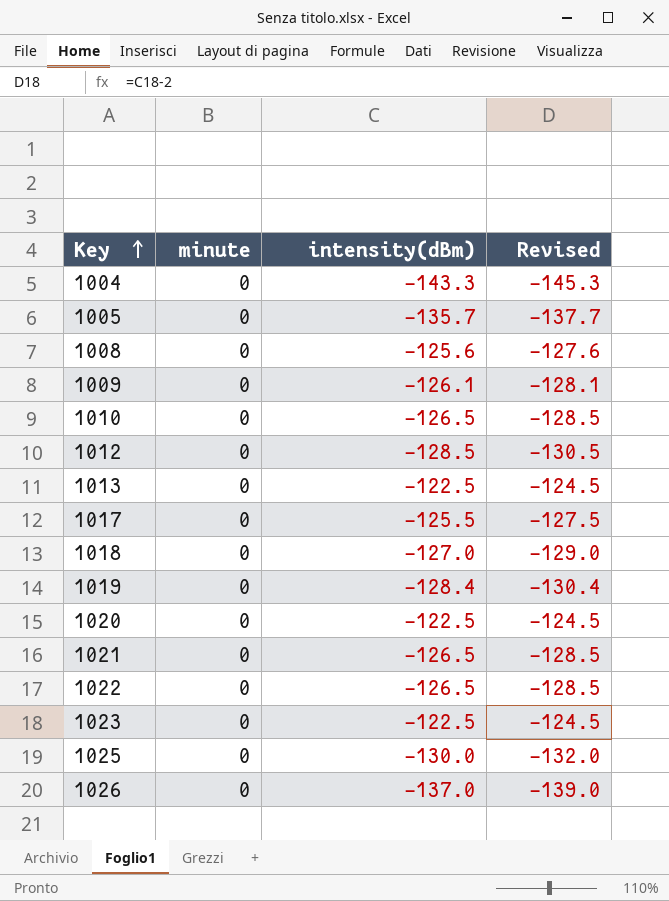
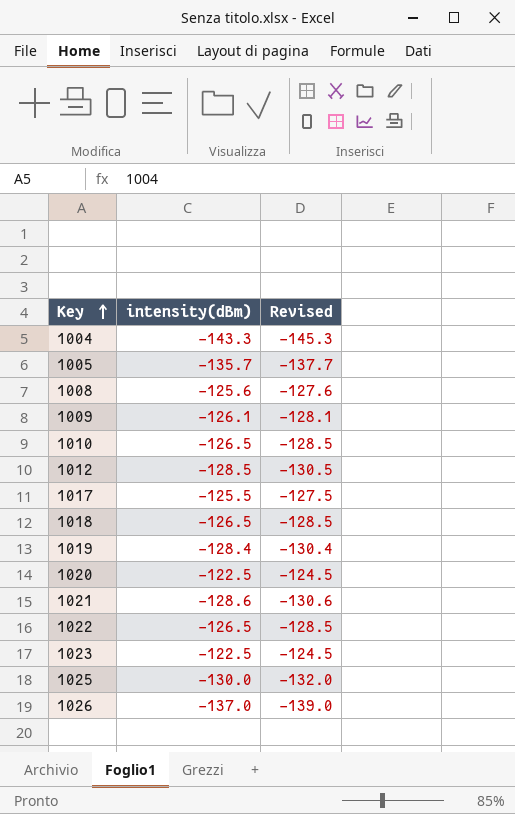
column minute | position: 2 -> none
row 1013: 0 | -122.5 | -124.5 -> none
1018 | intensity(dBm): -127.0 -> -126.5
1018 | Revised: -129.0 -> -128.5
1021 | intensity(dBm): -126.5 -> -128.6
1021 | Revised: -128.5 -> -130.6

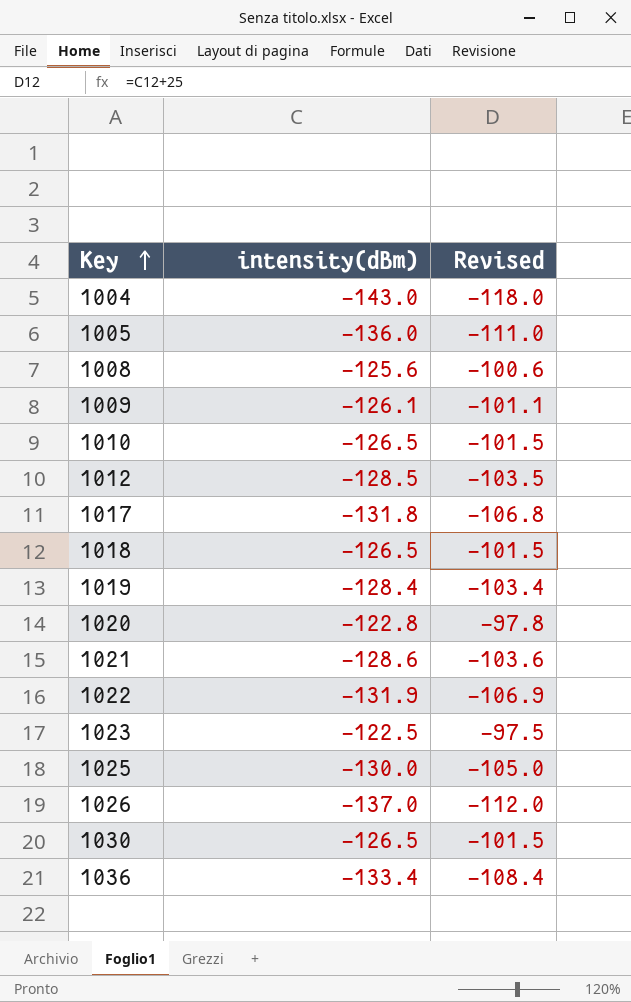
column Revised | formula: [intensity(dBm)] - 2 -> [intensity(dBm)] + 25
1004 | intensity(dBm): -143.3 -> -143.0
1005 | intensity(dBm): -135.7 -> -136.0
1017 | intensity(dBm): -125.5 -> -131.8
1020 | intensity(dBm): -122.5 -> -122.8
1022 | intensity(dBm): -126.5 -> -131.9
row 1030: none -> -126.5 | -101.5
row 1036: none -> -133.4 | -108.4

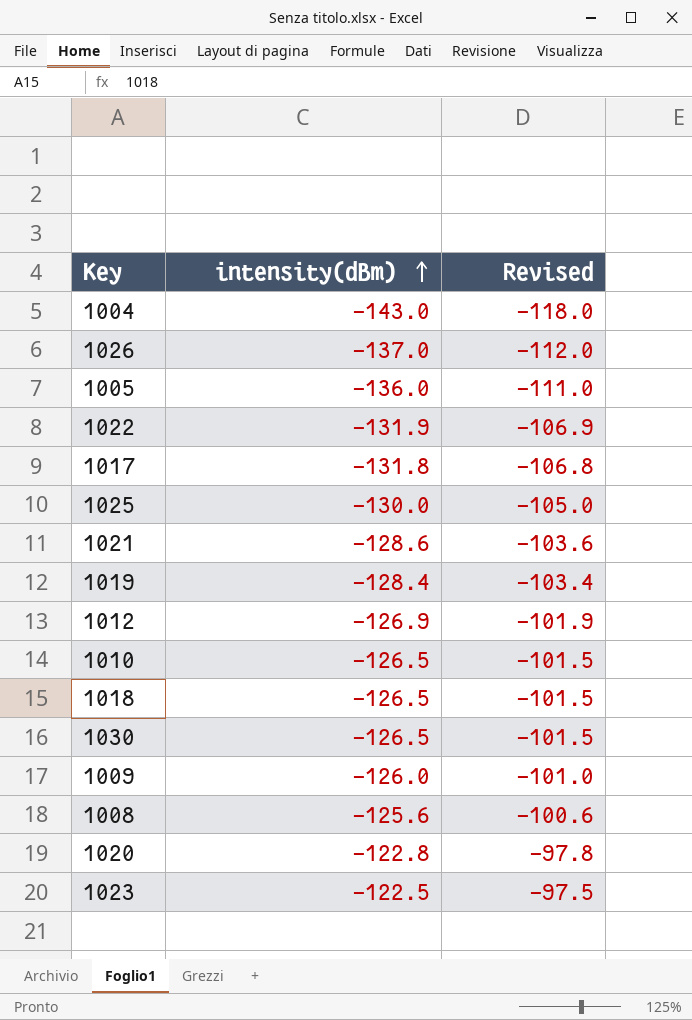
row order: Key ascending -> intensity(dBm) ascending
row 1036: -133.4 | -108.4 -> none
1012 | intensity(dBm): -128.5 -> -126.9
1012 | Revised: -103.5 -> -101.9
1009 | intensity(dBm): -126.1 -> -126.0
1009 | Revised: -101.1 -> -101.0

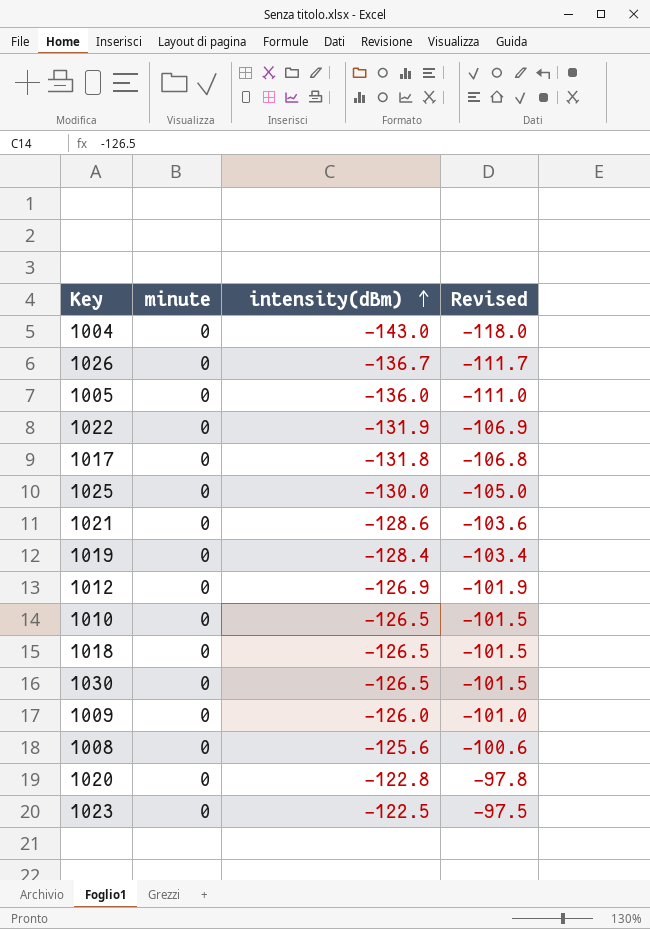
column minute | position: none -> 2
1026 | intensity(dBm): -137.0 -> -136.7
1026 | Revised: -112.0 -> -111.7

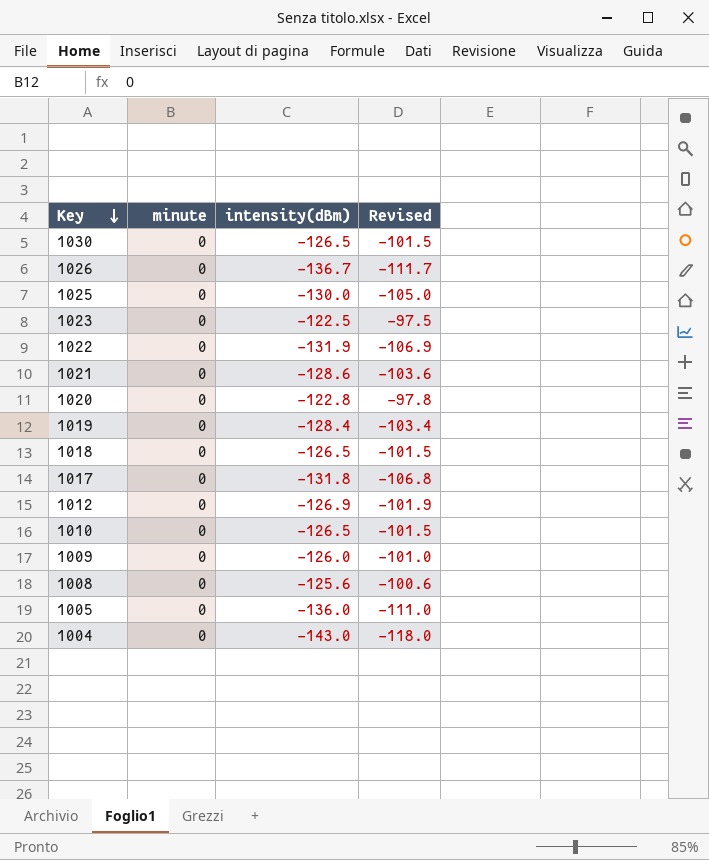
row order: intensity(dBm) ascending -> Key descending

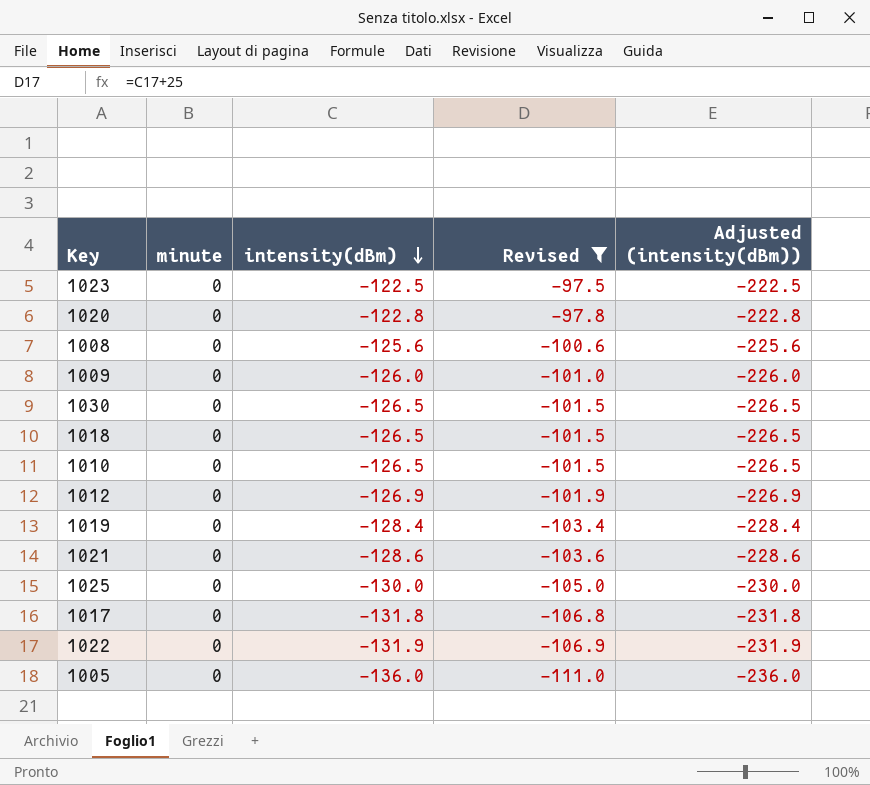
filter: none -> Revised >= -111.0
row order: Key descending -> intensity(dBm) descending
column Adjusted (intensity(dBm)) | formula: none -> [intensity(dBm)] - 100

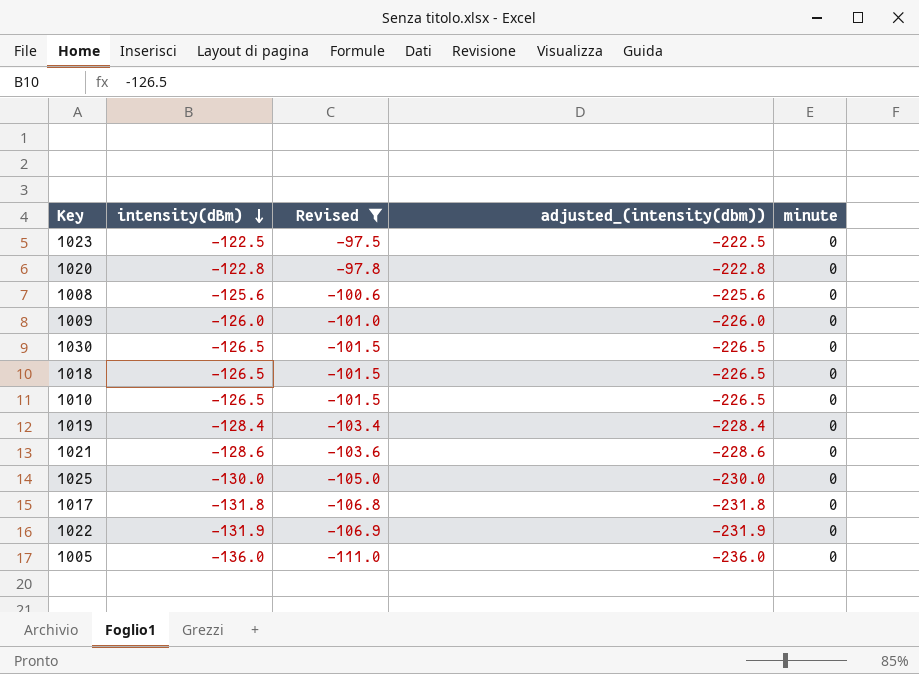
column name: Adjusted (intensity(dBm)) -> adjusted_(intensity(dbm))
column minute | position: 2 -> 5
row 1012: 0 | -126.9 | -101.9 | -226.9 -> none

